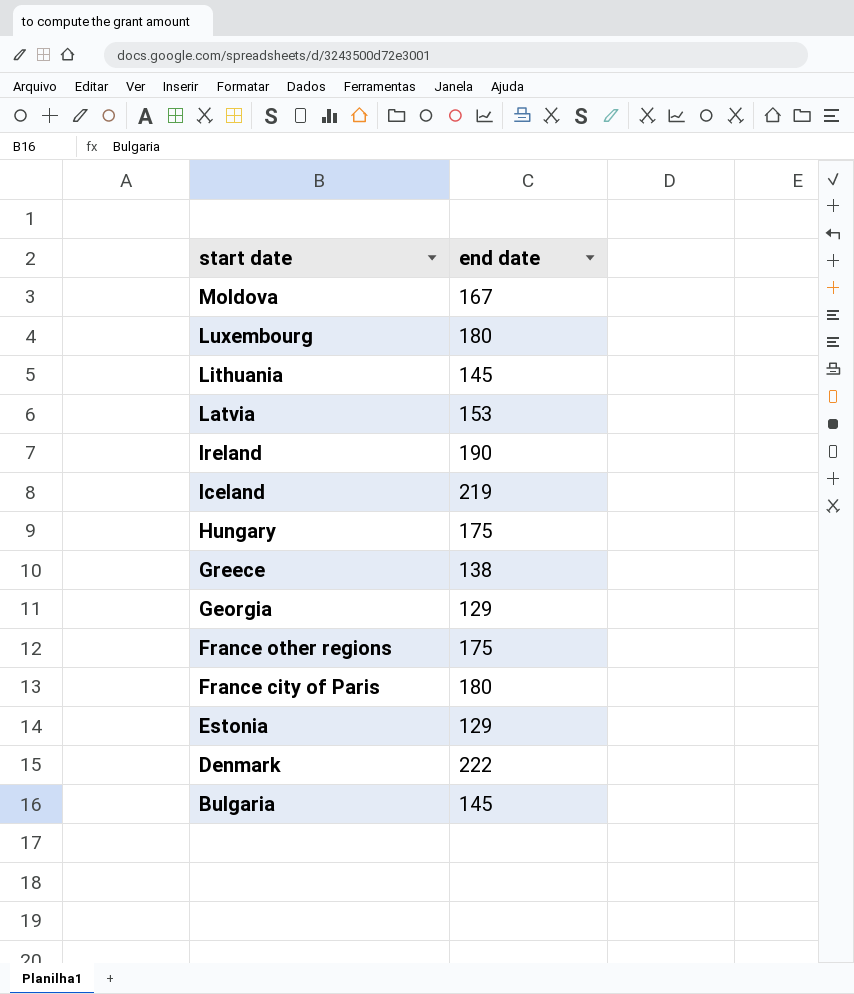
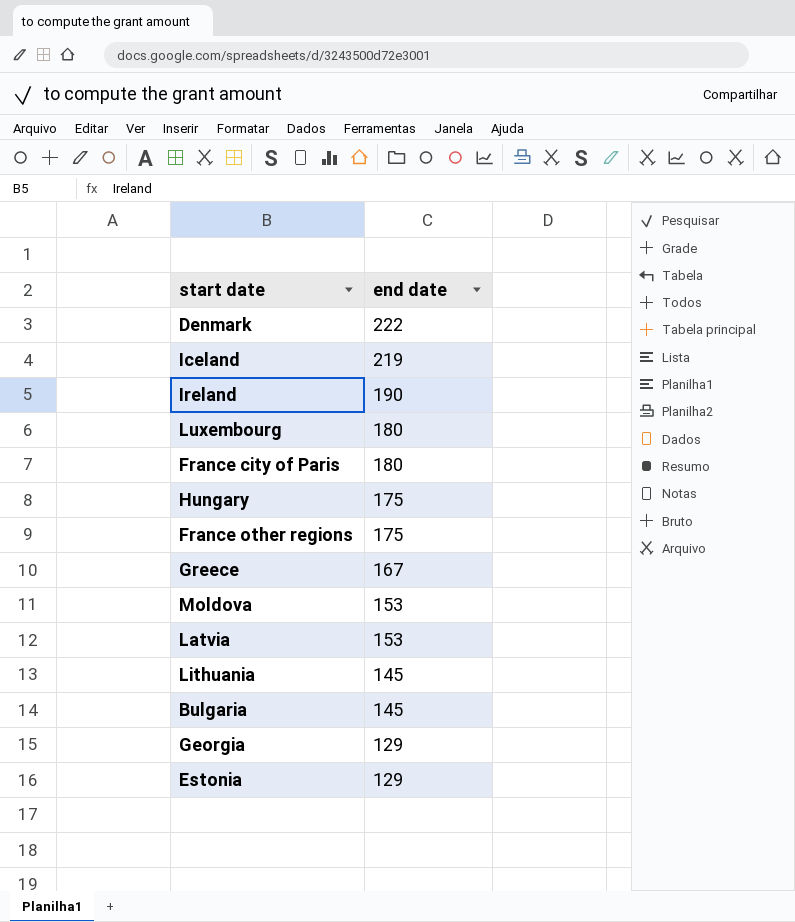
row order: start date descending -> end date descending
Greece | end date: 138 -> 167
Moldova | end date: 167 -> 153

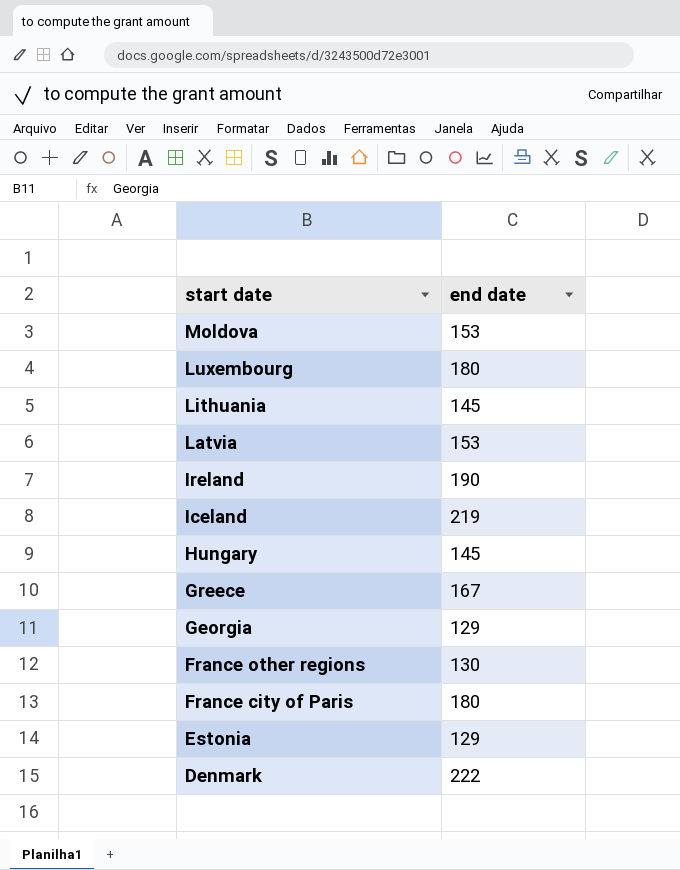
row order: end date descending -> start date descending
row Bulgaria: 145 -> none
Hungary | end date: 175 -> 145
France other regions | end date: 175 -> 130

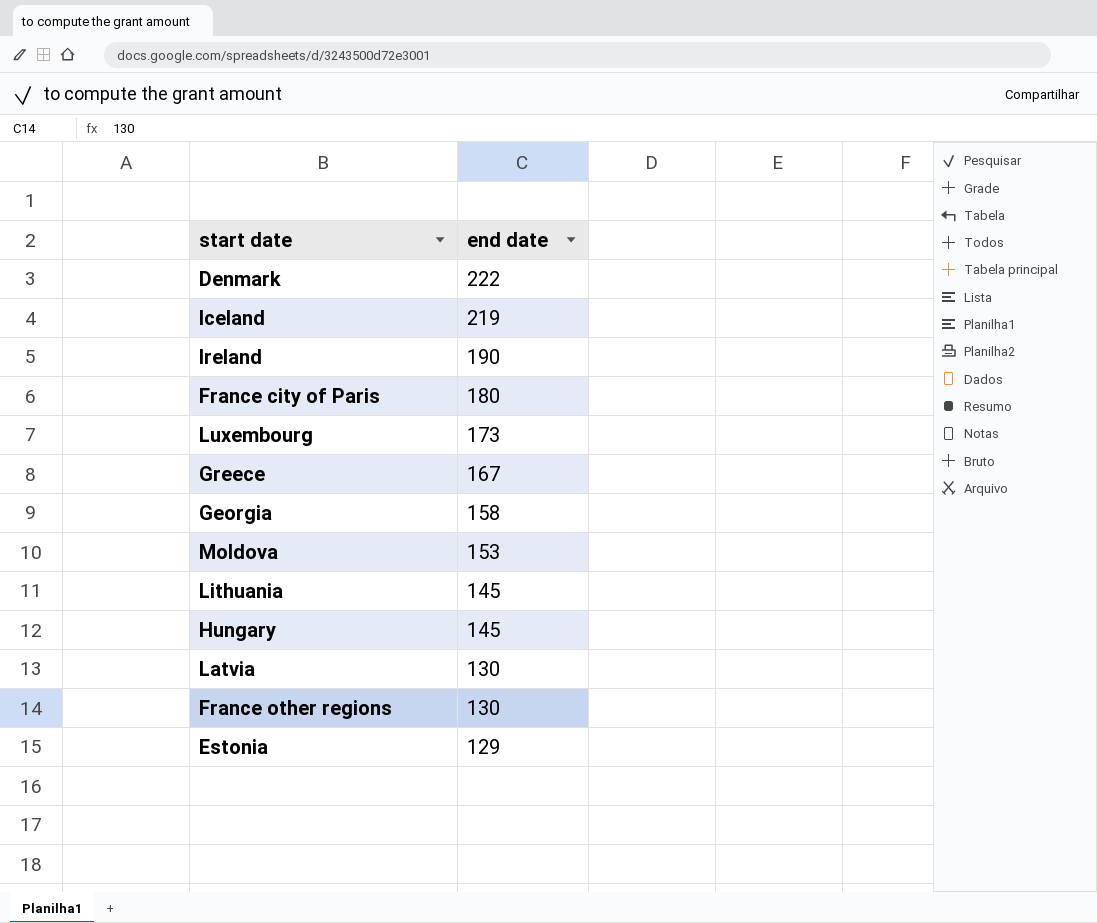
row order: start date descending -> end date descending
Luxembourg | end date: 180 -> 173
Georgia | end date: 129 -> 158
Latvia | end date: 153 -> 130

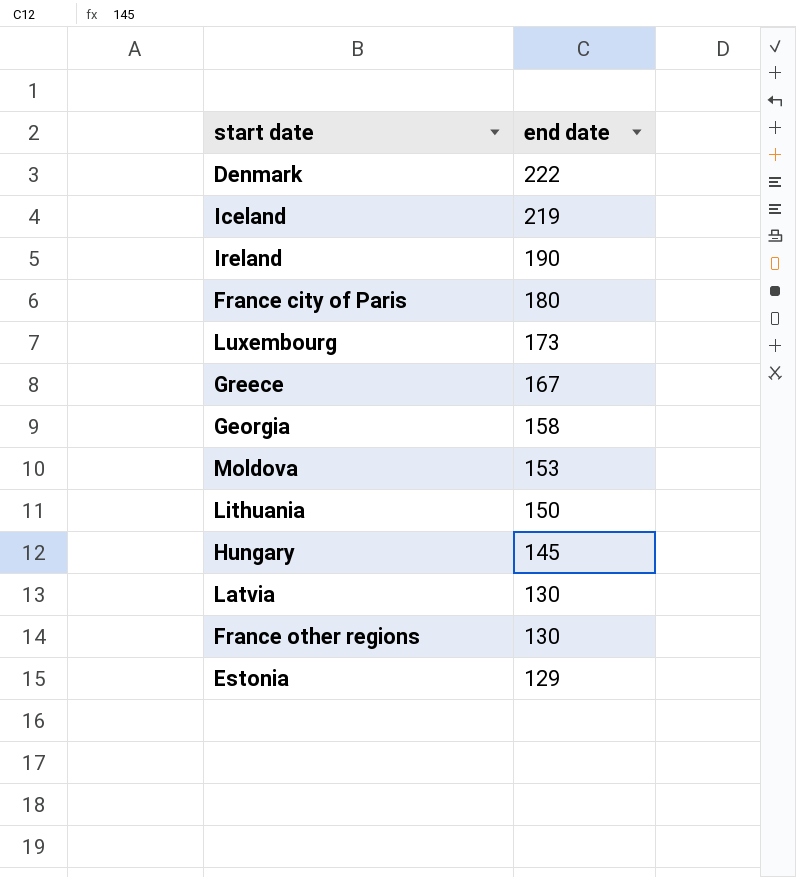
Lithuania | end date: 145 -> 150

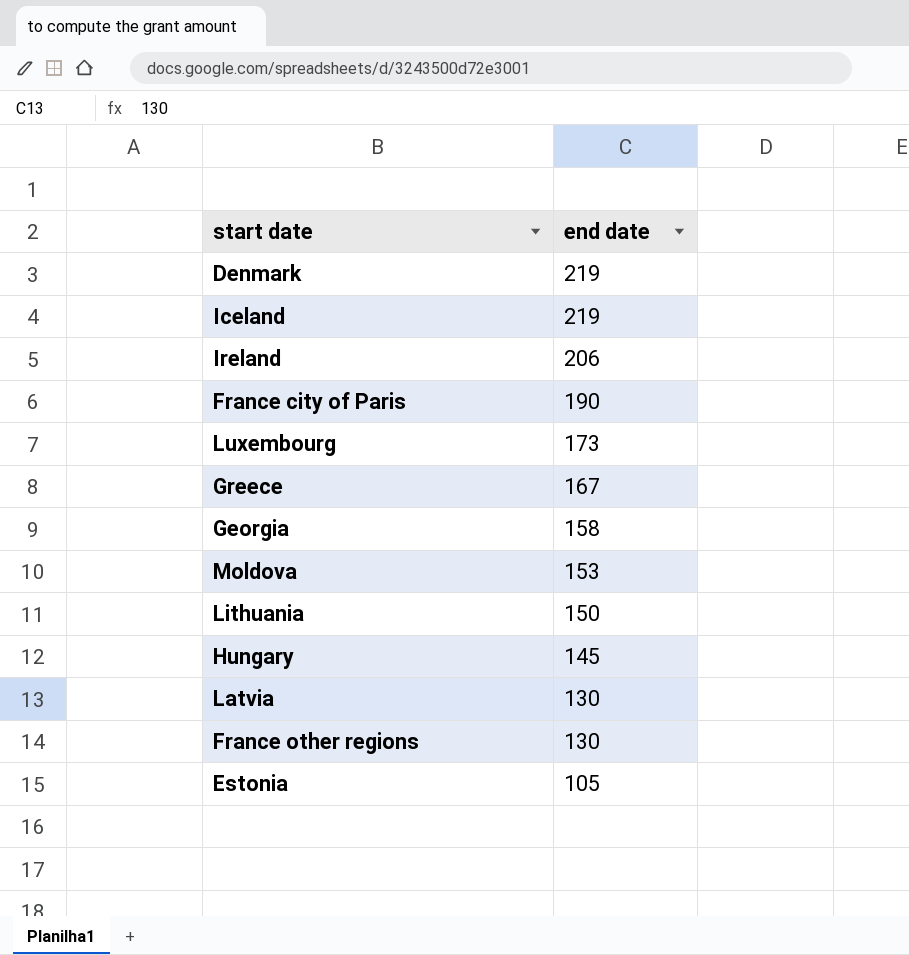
Denmark | end date: 222 -> 219
Ireland | end date: 190 -> 206
France city of Paris | end date: 180 -> 190
Estonia | end date: 129 -> 105

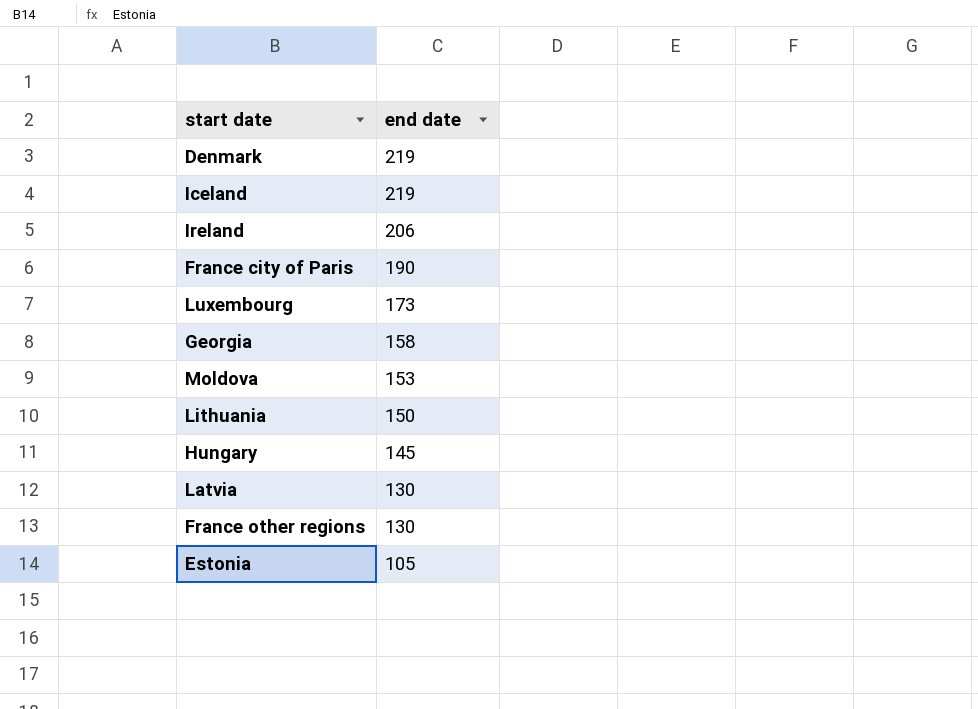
row Greece: 167 -> none

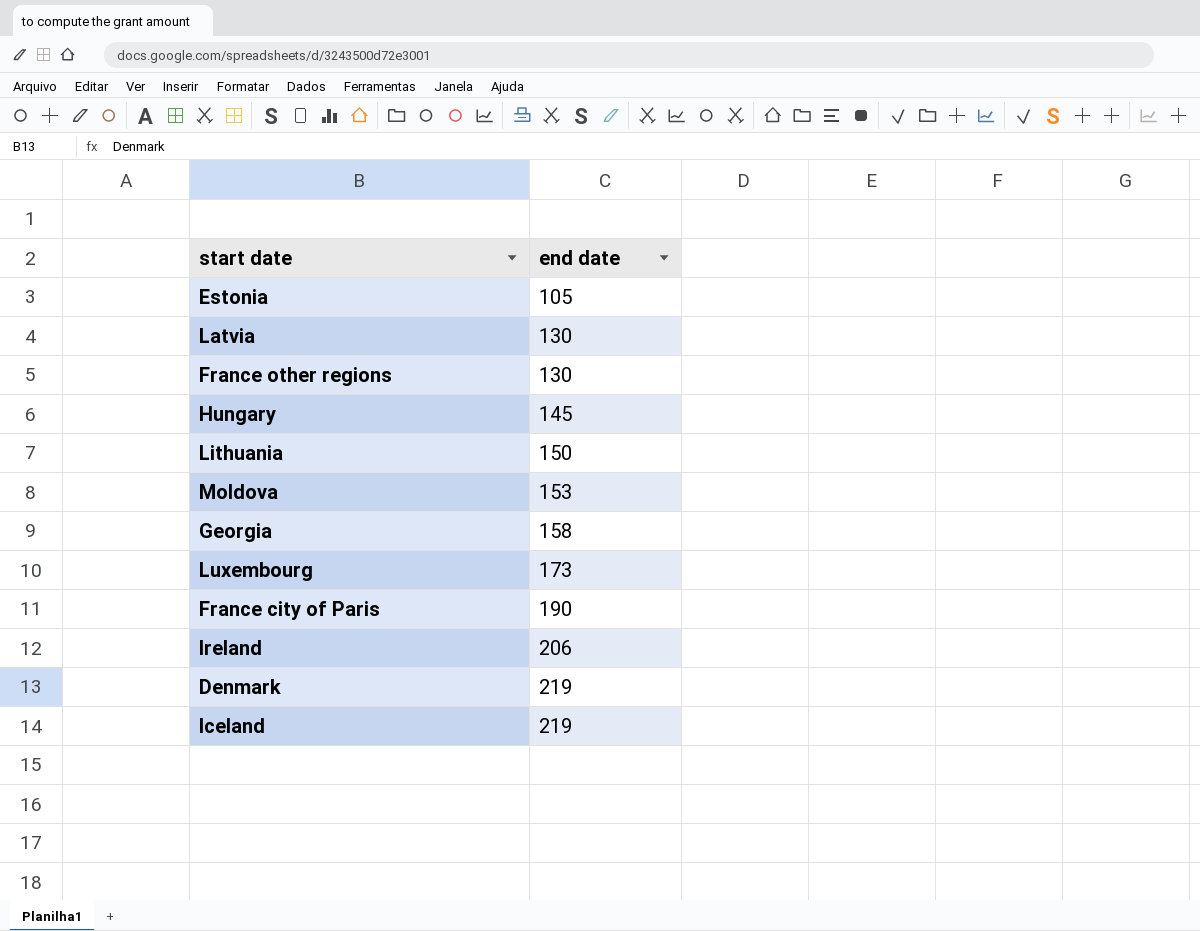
row order: end date descending -> end date ascending

